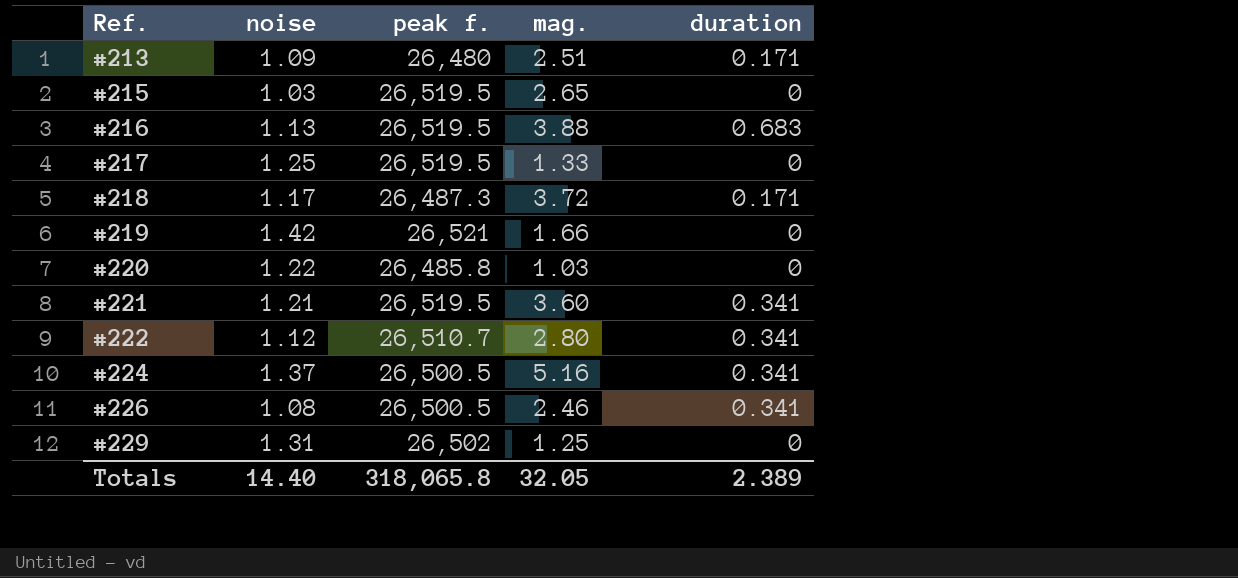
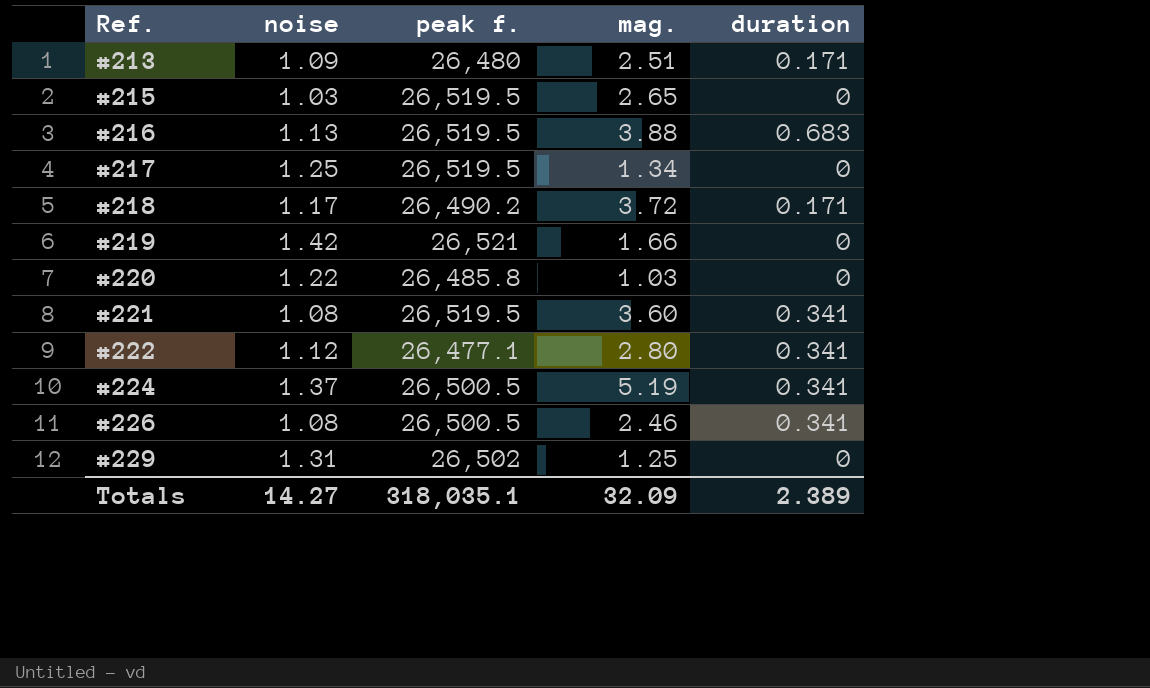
#217 | mag.: 1.33 -> 1.34
#218 | peak f.: 26,487.3 -> 26,490.2
#221 | noise: 1.21 -> 1.08
#222 | peak f.: 26,510.7 -> 26,477.1
#224 | mag.: 5.16 -> 5.19
Totals | noise: 14.40 -> 14.27
Totals | peak f.: 318,065.8 -> 318,035.1
Totals | mag.: 32.05 -> 32.09

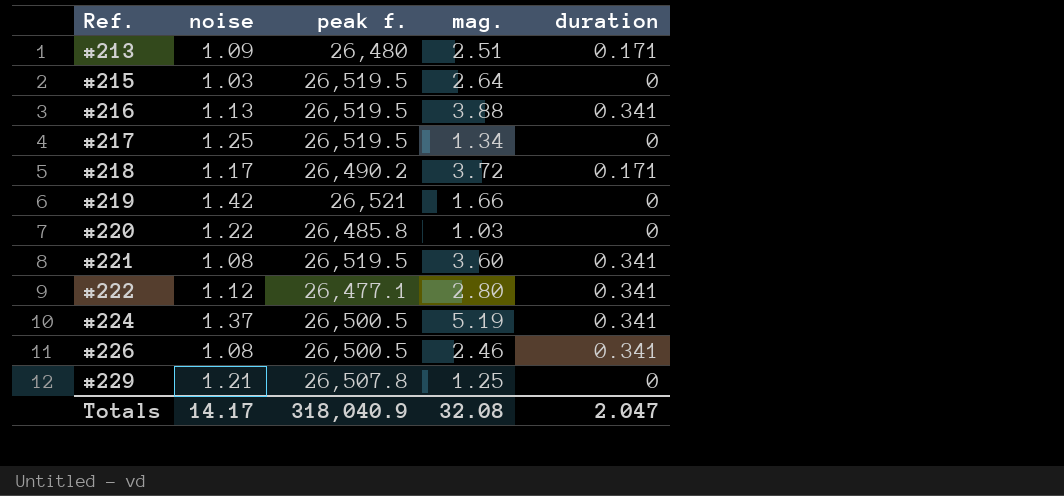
#215 | mag.: 2.65 -> 2.64
#216 | duration: 0.683 -> 0.341
#229 | noise: 1.31 -> 1.21
#229 | peak f.: 26,502 -> 26,507.8
Totals | noise: 14.27 -> 14.17
Totals | peak f.: 318,035.1 -> 318,040.9
Totals | mag.: 32.09 -> 32.08
Totals | duration: 2.389 -> 2.047

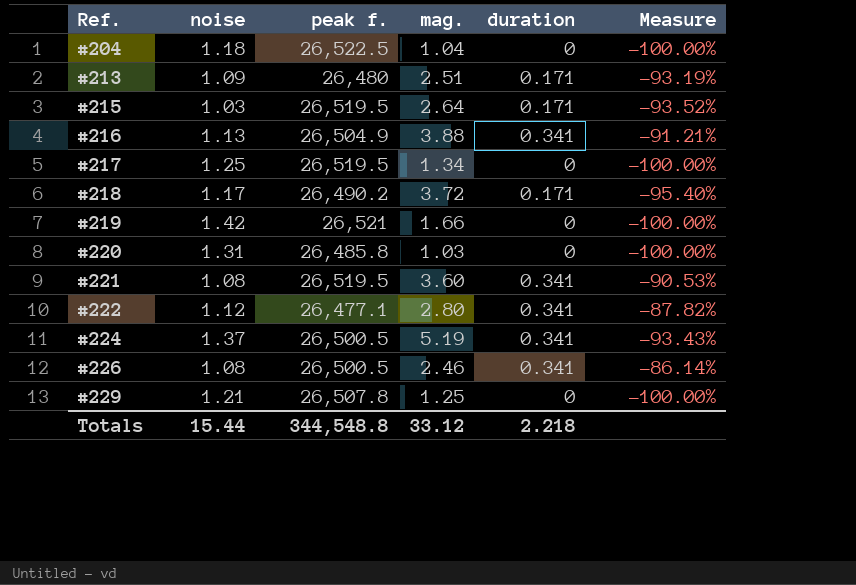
column Measure | formula: none -> ([duration] - [mag.]) / [mag.]
row #204: none -> 1.18 | 26,522.5 | 1.04 | 0 | -100.00%
#215 | duration: 0 -> 0.171
#216 | peak f.: 26,519.5 -> 26,504.9
#220 | noise: 1.22 -> 1.31
Totals | noise: 14.17 -> 15.44
Totals | peak f.: 318,040.9 -> 344,548.8
Totals | mag.: 32.08 -> 33.12
Totals | duration: 2.047 -> 2.218

